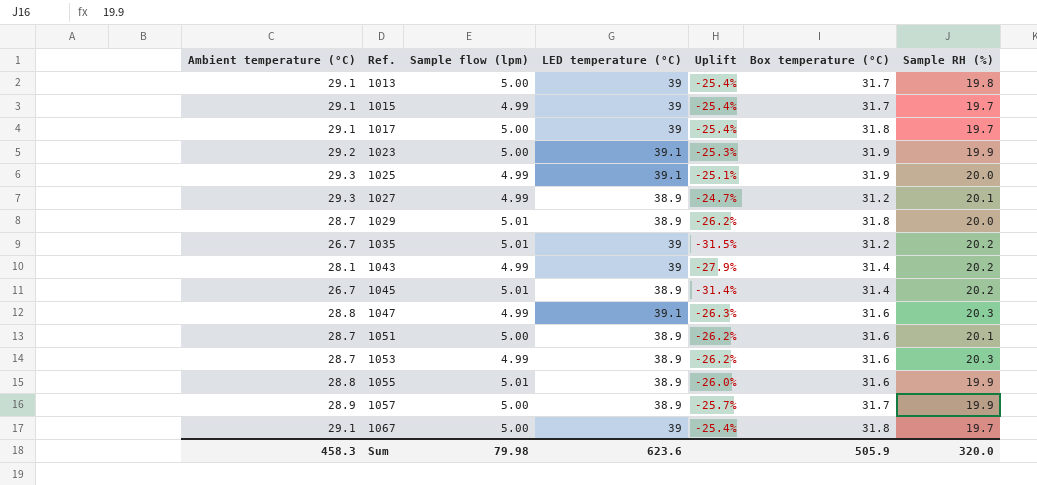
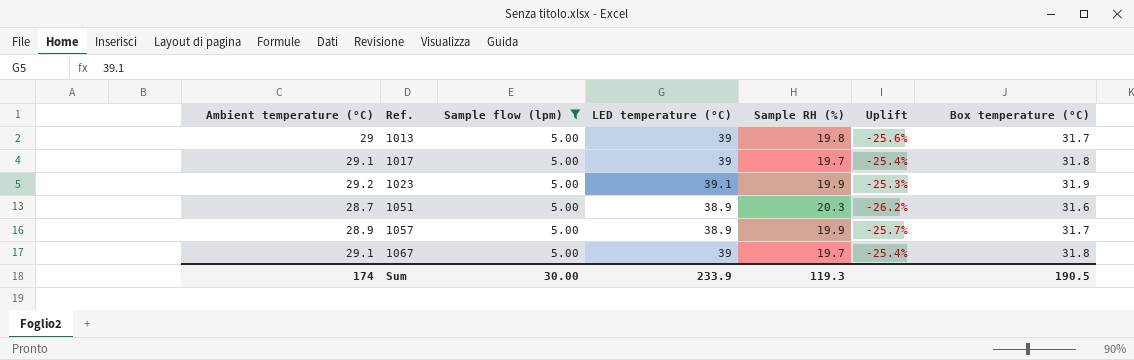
filter: none -> Sample flow (lpm) = 5.00
column Sample RH (%) | position: 7 -> 5
1013 | Ambient temperature (°C): 29.1 -> 29
1013 | Uplift: -25.4% -> -25.6%
1051 | Sample RH (%): 20.1 -> 20.3
Sum | Ambient temperature (°C): 458.3 -> 174
Sum | Sample flow (lpm): 79.98 -> 30.00
Sum | LED temperature (°C): 623.6 -> 233.9
Sum | Sample RH (%): 320.0 -> 119.3
Sum | Box temperature (°C): 505.9 -> 190.5

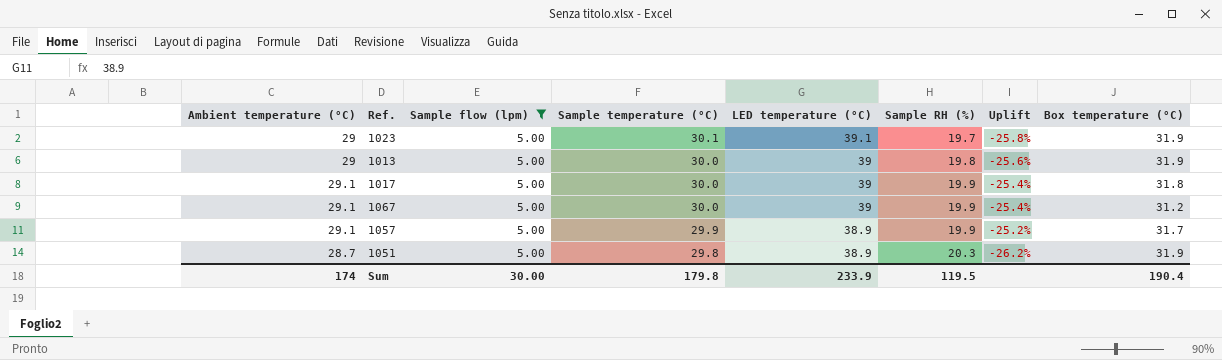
row order: Ref. ascending -> Sample temperature (°C) descending
column Sample temperature (°C) | position: none -> 4
1023 | Ambient temperature (°C): 29.2 -> 29
1023 | Sample RH (%): 19.9 -> 19.7
1023 | Uplift: -25.3% -> -25.8%
1013 | Box temperature (°C): 31.7 -> 31.9
1017 | Sample RH (%): 19.7 -> 19.9
1067 | Sample RH (%): 19.7 -> 19.9
1067 | Box temperature (°C): 31.8 -> 31.2
1057 | Ambient temperature (°C): 28.9 -> 29.1
1057 | Uplift: -25.7% -> -25.2%
1051 | Box temperature (°C): 31.6 -> 31.9
Sum | Sample RH (%): 119.3 -> 119.5
Sum | Box temperature (°C): 190.5 -> 190.4

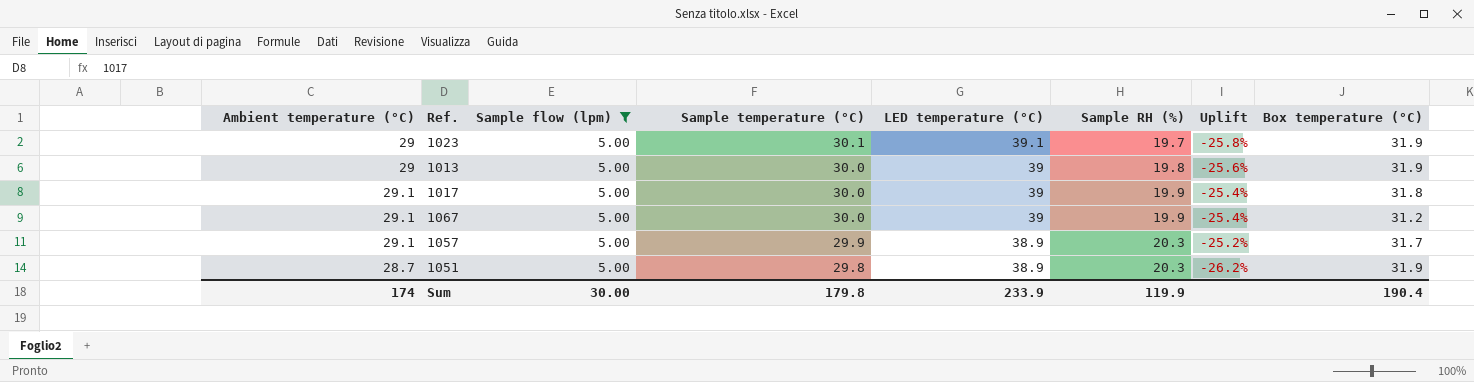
1057 | Sample RH (%): 19.9 -> 20.3
Sum | Sample RH (%): 119.5 -> 119.9

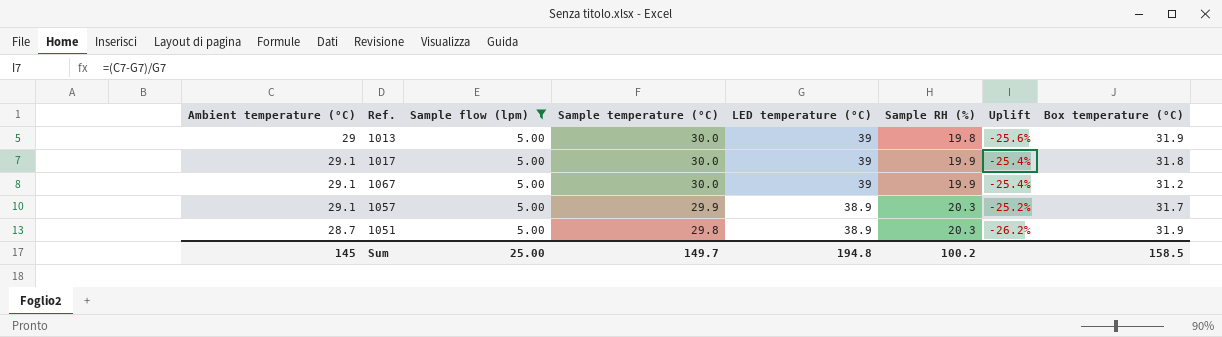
row 1023: 29 | 5.00 | 30.1 | 39.1 | 19.7 | -25.8% | 31.9 -> none
Sum | Ambient temperature (°C): 174 -> 145
Sum | Sample flow (lpm): 30.00 -> 25.00
Sum | Sample temperature (°C): 179.8 -> 149.7
Sum | LED temperature (°C): 233.9 -> 194.8
Sum | Sample RH (%): 119.9 -> 100.2
Sum | Box temperature (°C): 190.4 -> 158.5

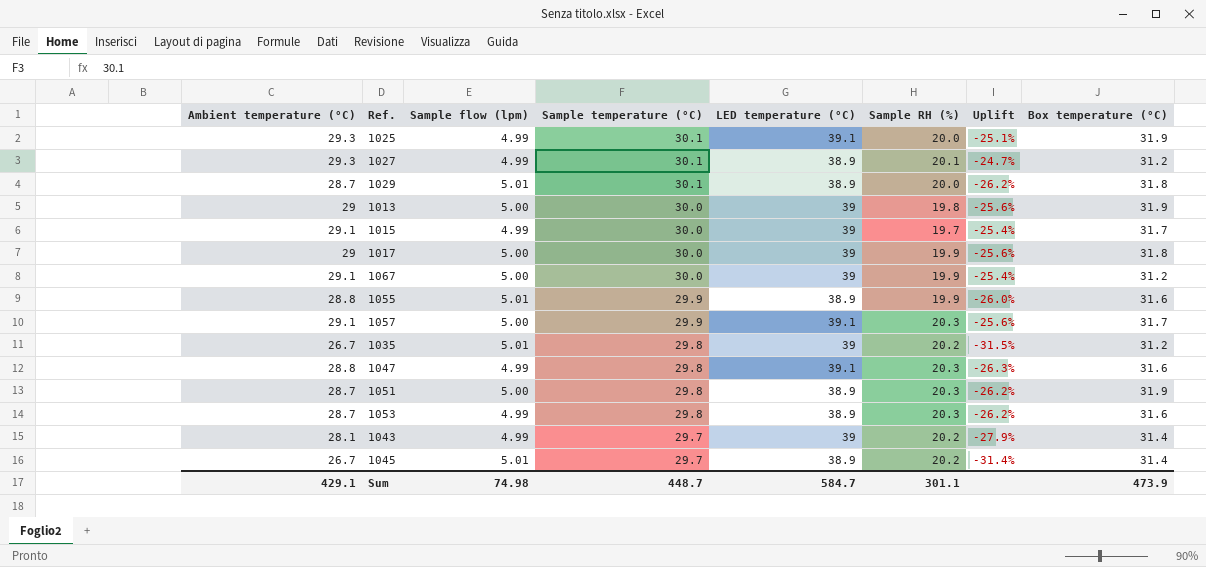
filter: Sample flow (lpm) = 5.00 -> none
1017 | Ambient temperature (°C): 29.1 -> 29
1017 | Uplift: -25.4% -> -25.6%
1057 | LED temperature (°C): 38.9 -> 39.1
1057 | Uplift: -25.2% -> -25.6%
Sum | Ambient temperature (°C): 145 -> 429.1
Sum | Sample flow (lpm): 25.00 -> 74.98
Sum | Sample temperature (°C): 149.7 -> 448.7
Sum | LED temperature (°C): 194.8 -> 584.7
Sum | Sample RH (%): 100.2 -> 301.1
Sum | Box temperature (°C): 158.5 -> 473.9

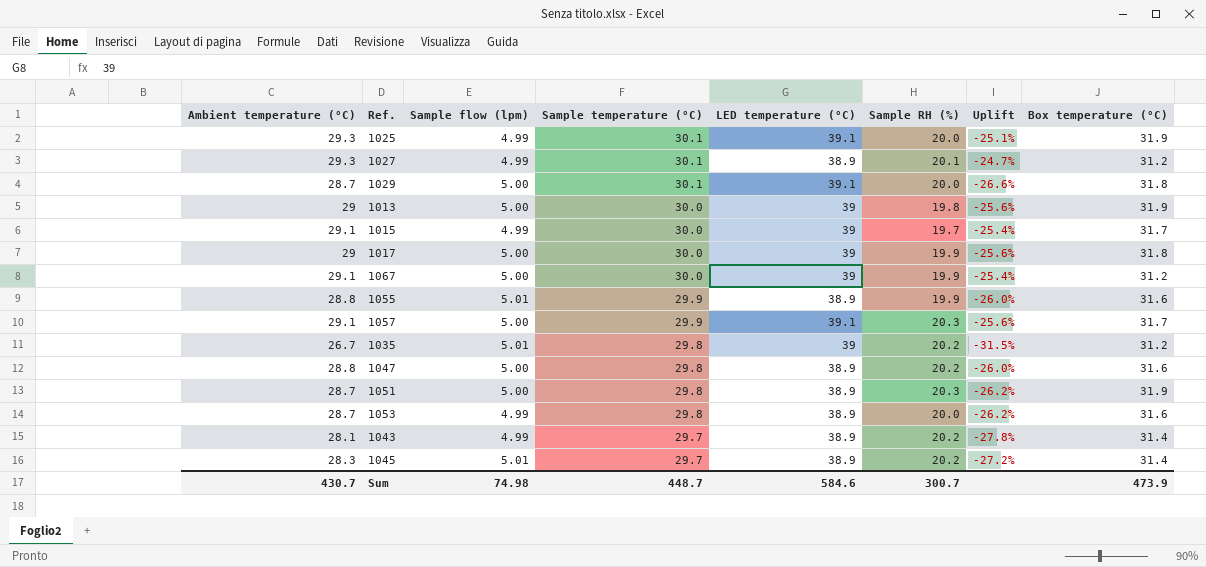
1029 | Sample flow (lpm): 5.01 -> 5.00
1029 | LED temperature (°C): 38.9 -> 39.1
1029 | Uplift: -26.2% -> -26.6%
1047 | Sample flow (lpm): 4.99 -> 5.00
1047 | LED temperature (°C): 39.1 -> 38.9
1047 | Sample RH (%): 20.3 -> 20.2
1047 | Uplift: -26.3% -> -26.0%
1053 | Sample RH (%): 20.3 -> 20.0
1043 | LED temperature (°C): 39 -> 38.9
1043 | Uplift: -27.9% -> -27.8%
1045 | Ambient temperature (°C): 26.7 -> 28.3
1045 | Uplift: -31.4% -> -27.2%
Sum | Ambient temperature (°C): 429.1 -> 430.7
Sum | LED temperature (°C): 584.7 -> 584.6
Sum | Sample RH (%): 301.1 -> 300.7

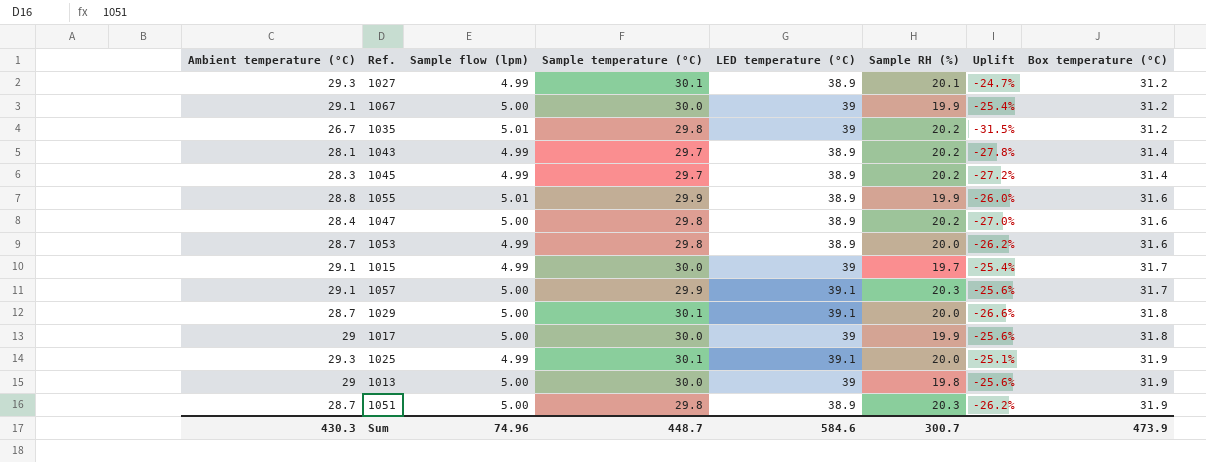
row order: Sample temperature (°C) descending -> Box temperature (°C) ascending
1045 | Sample flow (lpm): 5.01 -> 4.99
1047 | Ambient temperature (°C): 28.8 -> 28.4
1047 | Uplift: -26.0% -> -27.0%
Sum | Ambient temperature (°C): 430.7 -> 430.3
Sum | Sample flow (lpm): 74.98 -> 74.96

